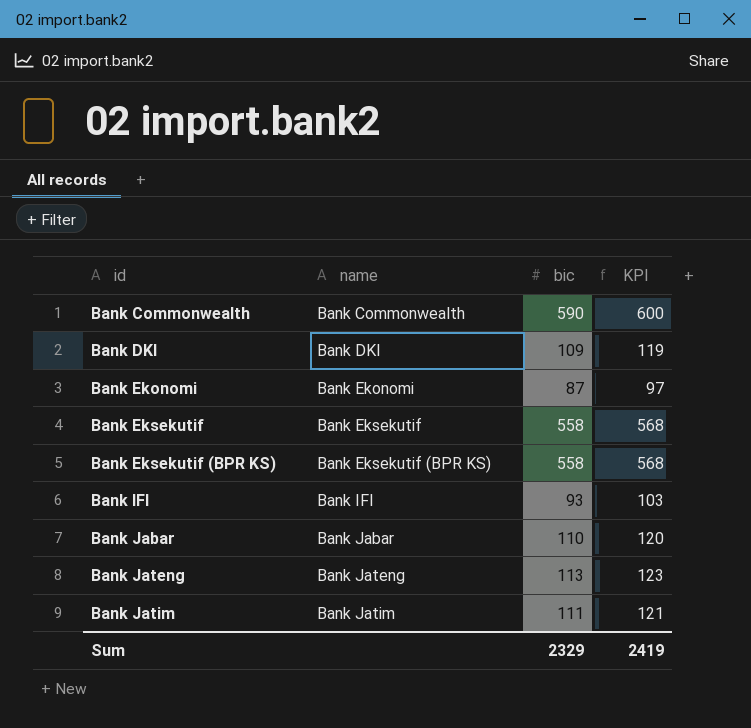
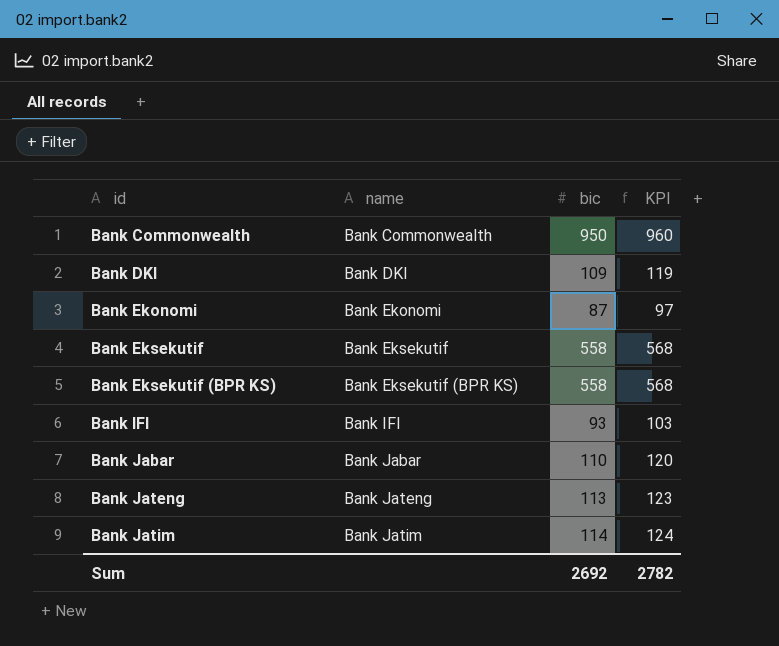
Bank Commonwealth | bic: 590 -> 950
Bank Commonwealth | KPI: 600 -> 960
Bank Jatim | bic: 111 -> 114
Bank Jatim | KPI: 121 -> 124
Sum | bic: 2329 -> 2692
Sum | KPI: 2419 -> 2782

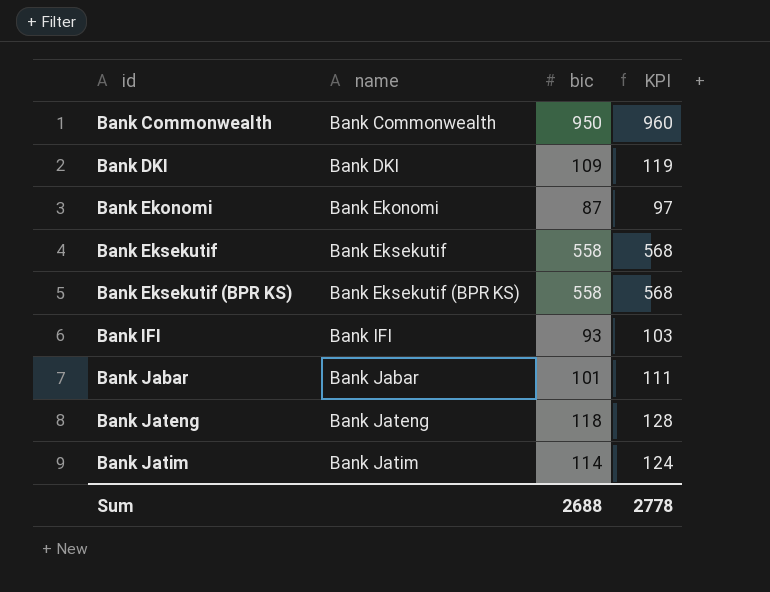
Bank Jabar | bic: 110 -> 101
Bank Jabar | KPI: 120 -> 111
Bank Jateng | bic: 113 -> 118
Bank Jateng | KPI: 123 -> 128
Sum | bic: 2692 -> 2688
Sum | KPI: 2782 -> 2778

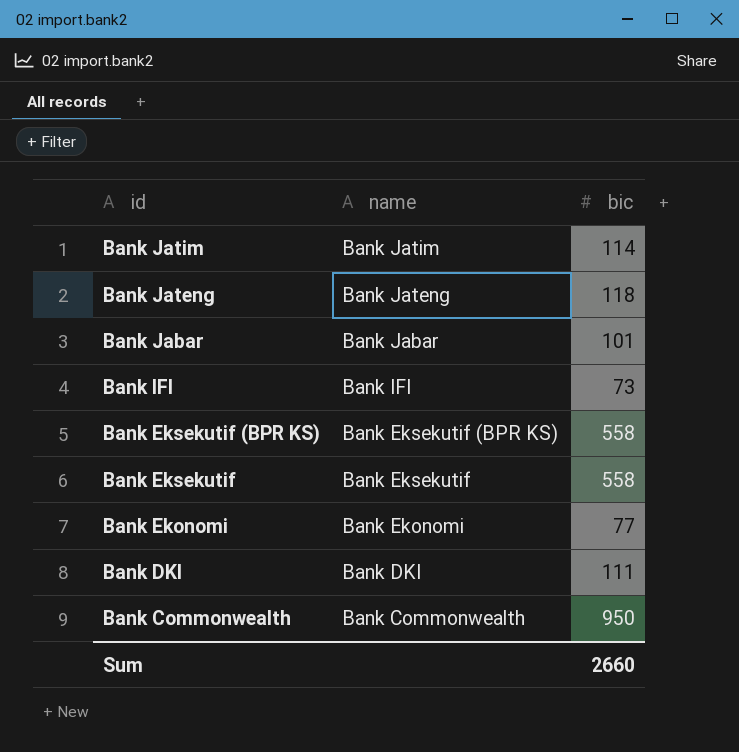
row order: id ascending -> id descending
column KPI | formula: [bic] + 10 -> none
Bank IFI | bic: 93 -> 73
Bank Ekonomi | bic: 87 -> 77
Bank DKI | bic: 109 -> 111
Sum | bic: 2688 -> 2660

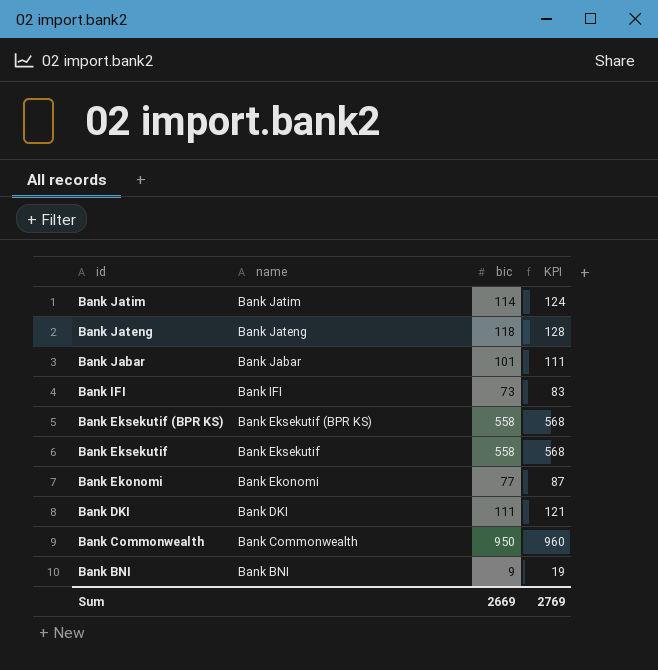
column KPI | formula: none -> [bic] + 10
row Bank BNI: none -> Bank BNI | 9 | 19
Sum | bic: 2660 -> 2669

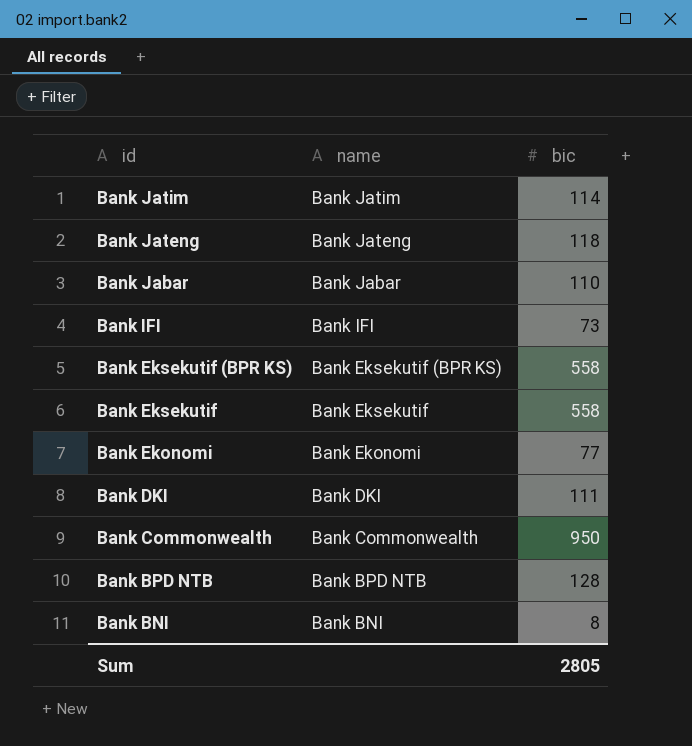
column KPI | formula: [bic] + 10 -> none
Bank Jabar | bic: 101 -> 110
row Bank BPD NTB: none -> Bank BPD NTB | 128
Bank BNI | bic: 9 -> 8
Sum | bic: 2669 -> 2805

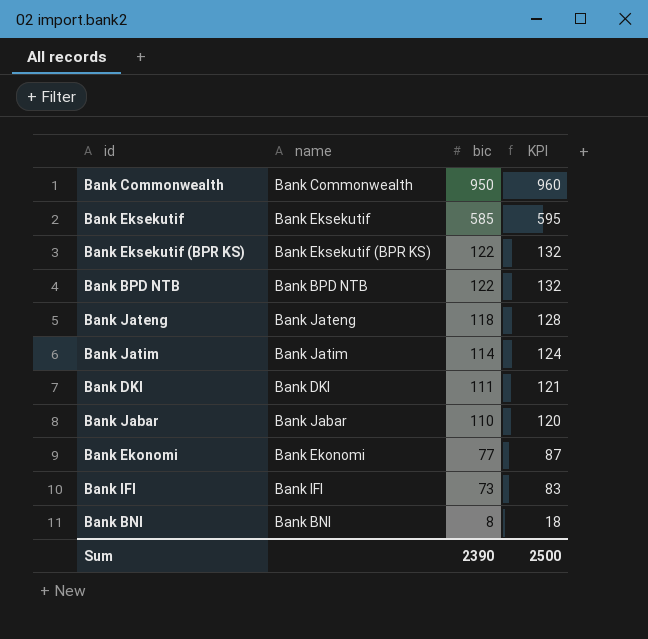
row order: id descending -> bic descending
column KPI | formula: none -> [bic] + 10
Bank Eksekutif | bic: 558 -> 585
Bank Eksekutif (BPR KS) | bic: 558 -> 122
Bank BPD NTB | bic: 128 -> 122
Sum | bic: 2805 -> 2390

